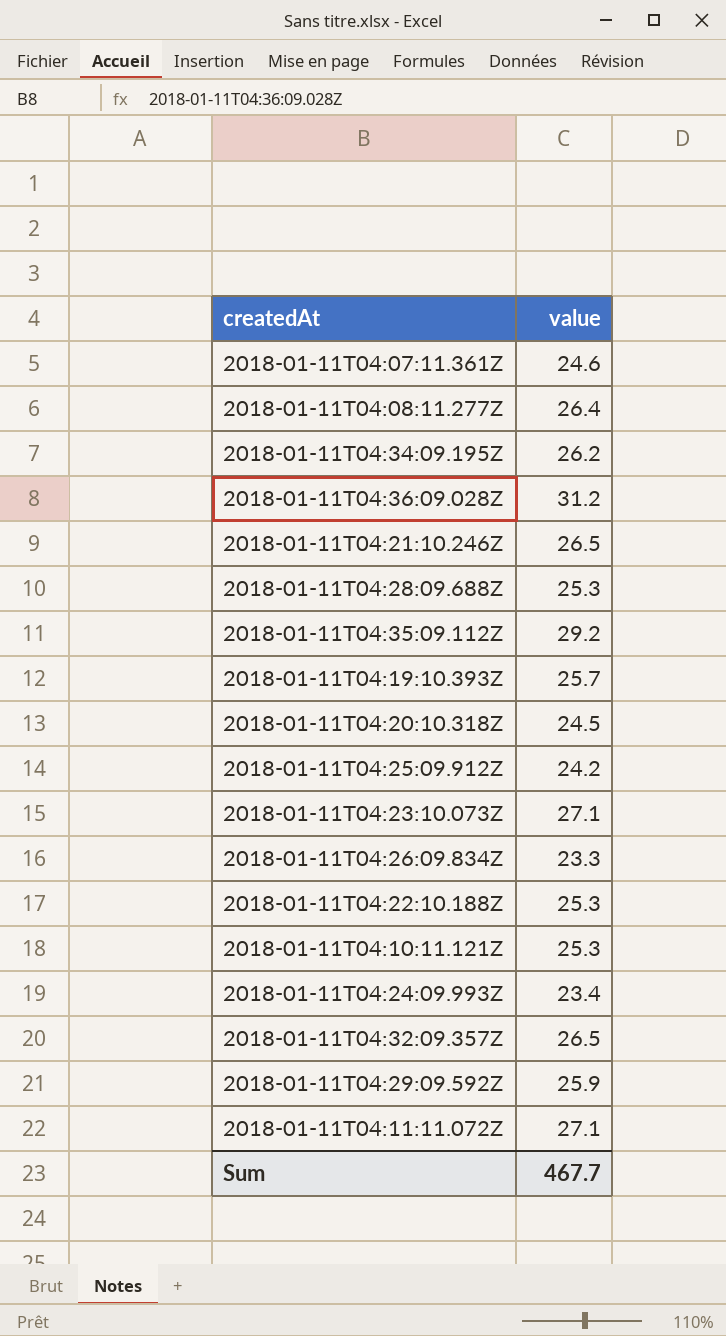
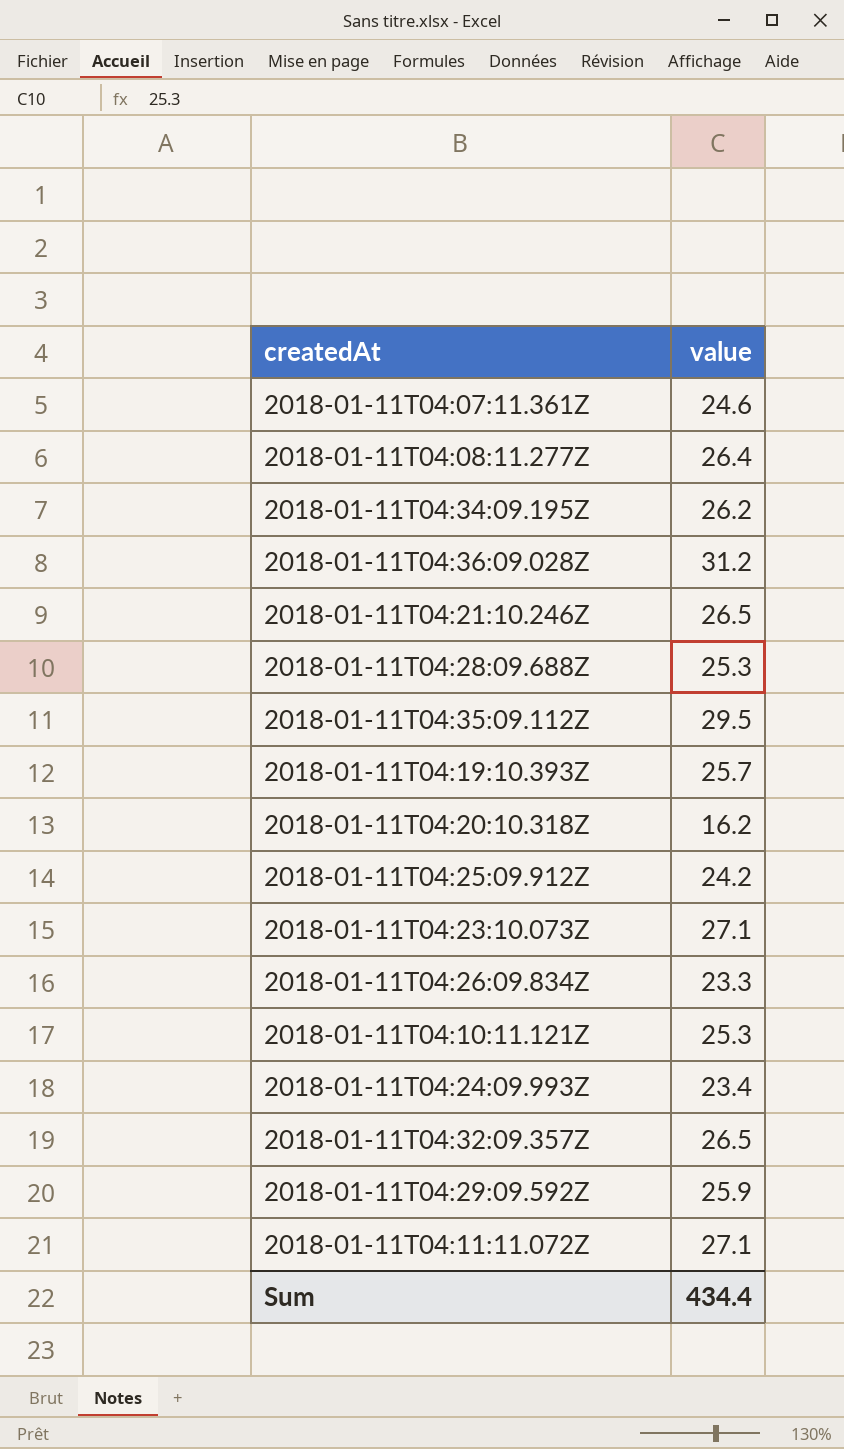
row 2018-01-11T04:22:10.188Z: 25.3 -> none
2018-01-11T04:35:09.112Z | value: 29.2 -> 29.5
2018-01-11T04:20:10.318Z | value: 24.5 -> 16.2
Sum | value: 467.7 -> 434.4

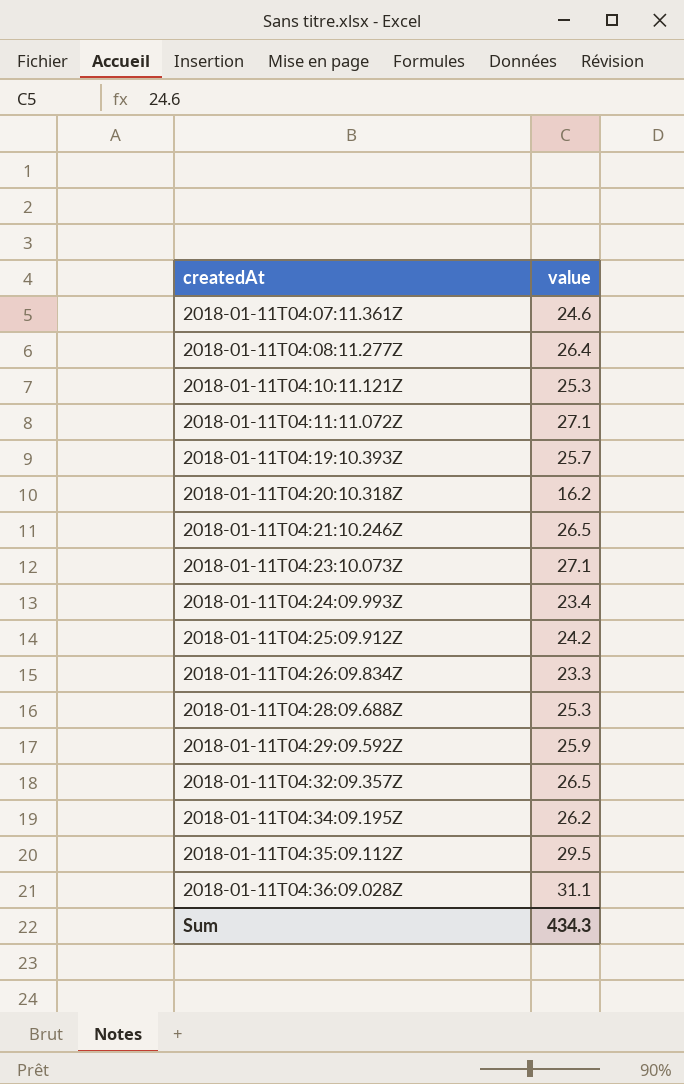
row order: none -> createdAt ascending
2018-01-11T04:36:09.028Z | value: 31.2 -> 31.1
Sum | value: 434.4 -> 434.3

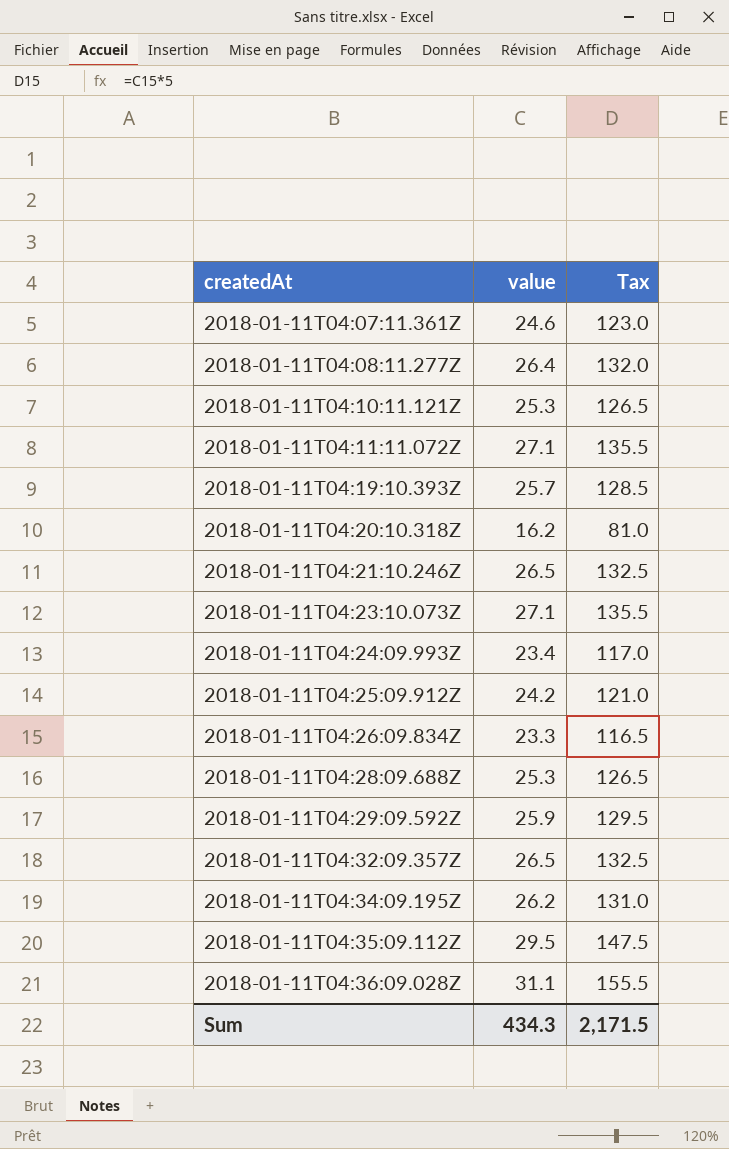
column Tax | formula: none -> [value] * 5

